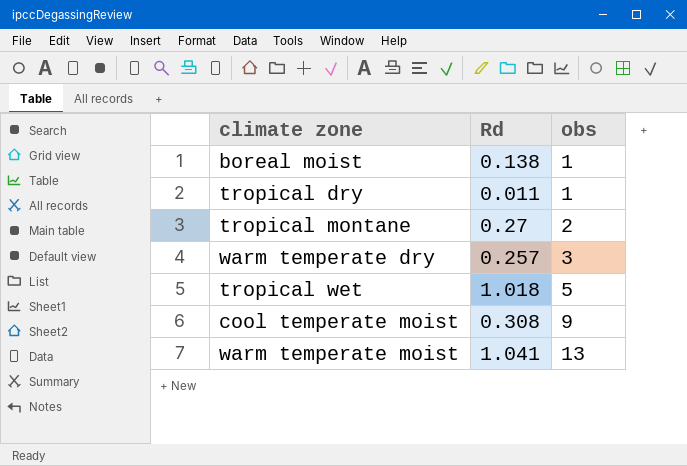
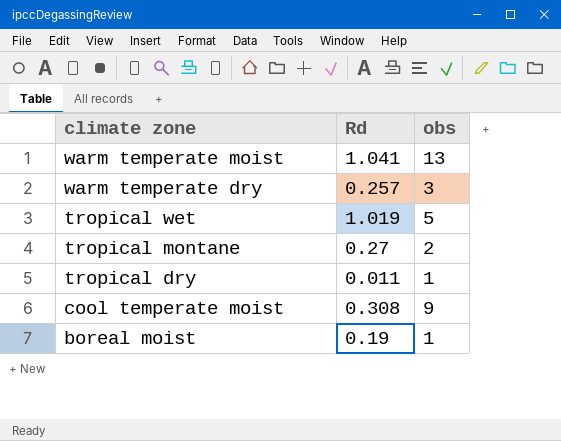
row order: obs ascending -> climate zone descending
tropical wet | Rd: 1.018 -> 1.019
boreal moist | Rd: 0.138 -> 0.19

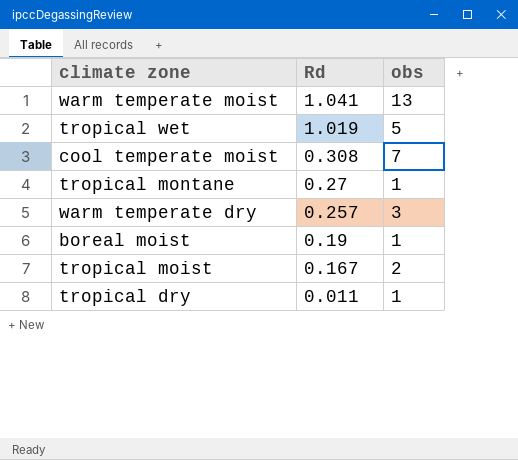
row order: climate zone descending -> Rd descending
cool temperate moist | obs: 9 -> 7
tropical montane | obs: 2 -> 1
row tropical moist: none -> 0.167 | 2

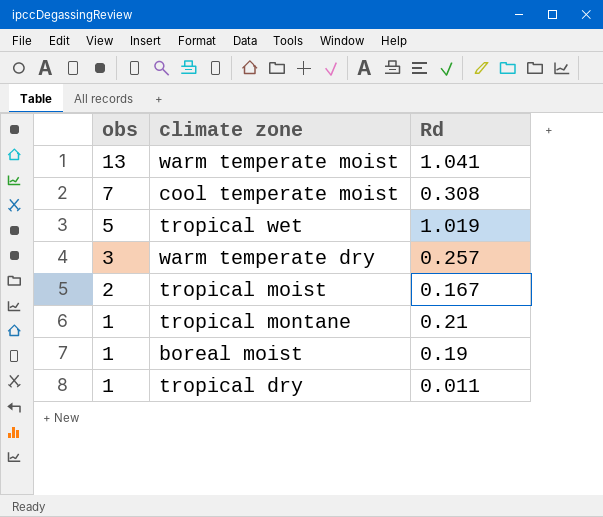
row order: Rd descending -> obs descending
column obs | position: 3 -> 1
tropical montane | Rd: 0.27 -> 0.21

